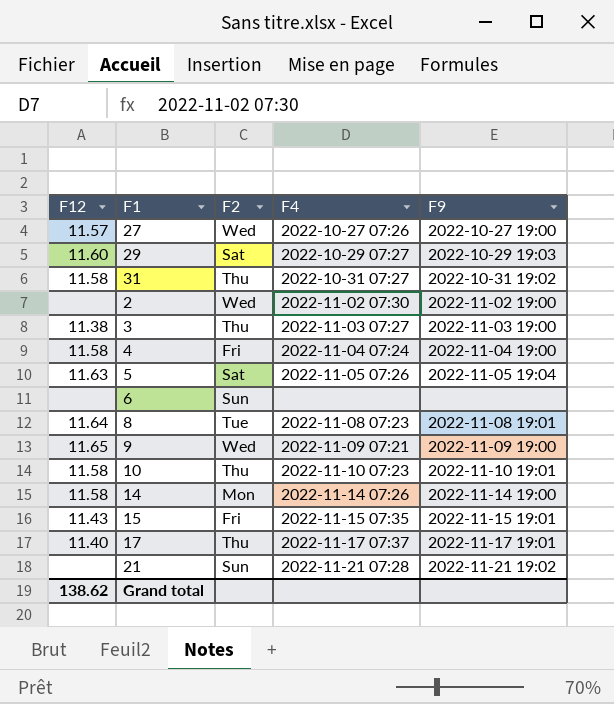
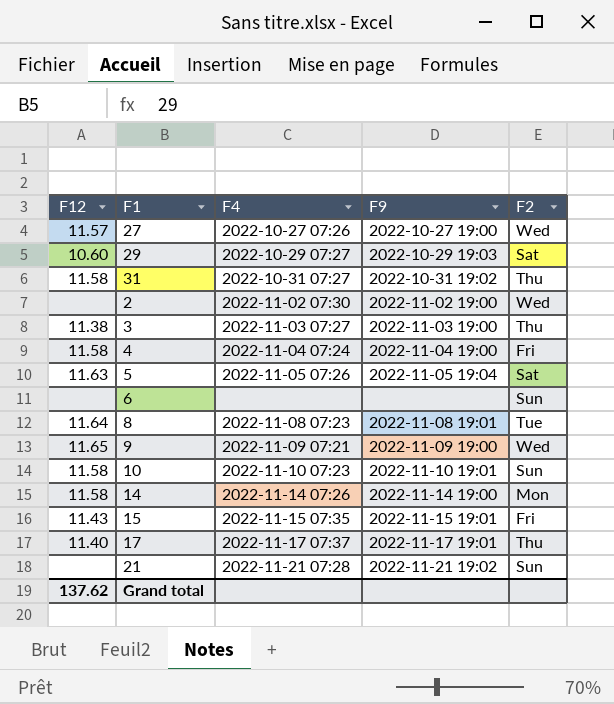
column F2 | position: 3 -> 5
29 | F12: 11.60 -> 10.60
10 | F2: Thu -> Sun
Grand total | F12: 138.62 -> 137.62

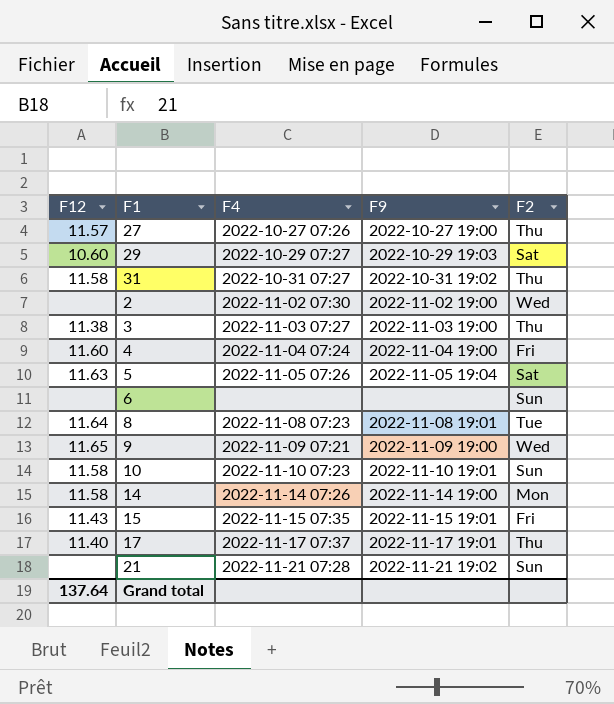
27 | F2: Wed -> Thu
4 | F12: 11.58 -> 11.60
Grand total | F12: 137.62 -> 137.64

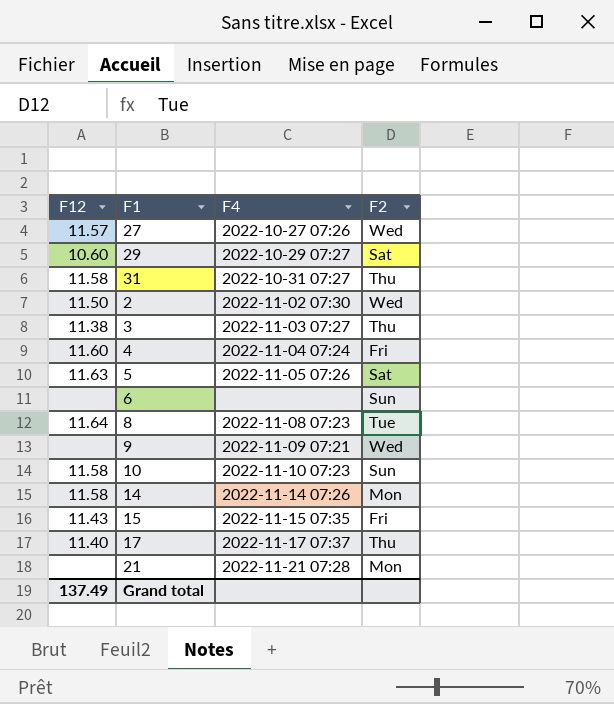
column F9 | position: 4 -> none
27 | F2: Thu -> Wed
2 | F12: none -> 11.50
9 | F12: 11.65 -> none
21 | F2: Sun -> Mon
Grand total | F12: 137.64 -> 137.49

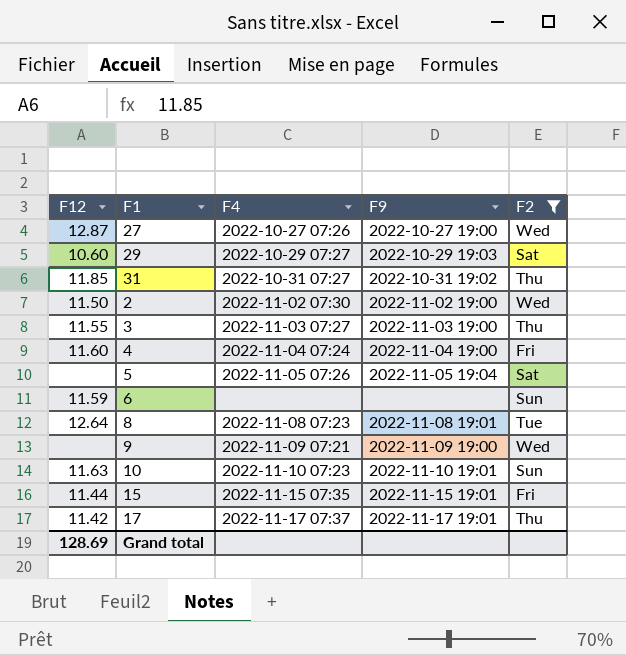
filter: none -> F2 != Mon
column F9 | position: none -> 4
27 | F12: 11.57 -> 12.87
31 | F12: 11.58 -> 11.85
3 | F12: 11.38 -> 11.55
5 | F12: 11.63 -> none
6 | F12: none -> 11.59
8 | F12: 11.64 -> 12.64
10 | F12: 11.58 -> 11.63
15 | F12: 11.43 -> 11.44
17 | F12: 11.40 -> 11.42
Grand total | F12: 137.49 -> 128.69

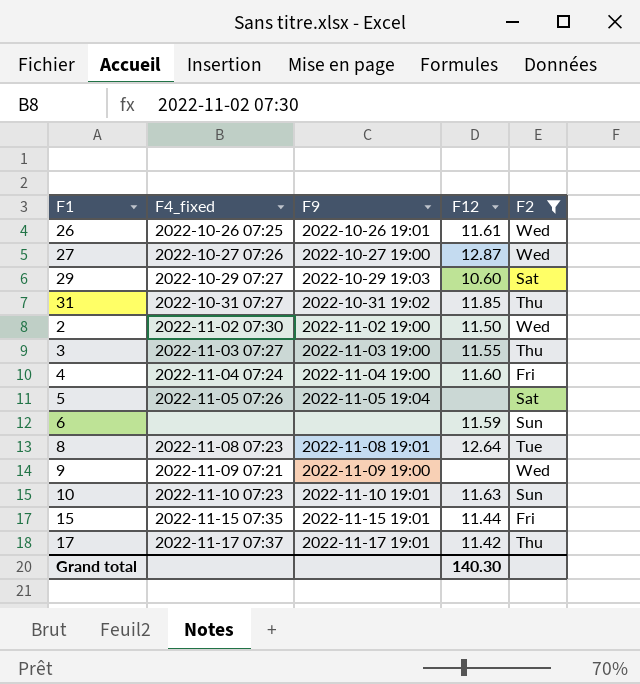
column name: F4 -> F4_fixed
column F12 | position: 1 -> 4
row 26: none -> 2022-10-26 07:25 | 2022-10-26 19:01 | 11.61 | Wed
Grand total | F12: 128.69 -> 140.30

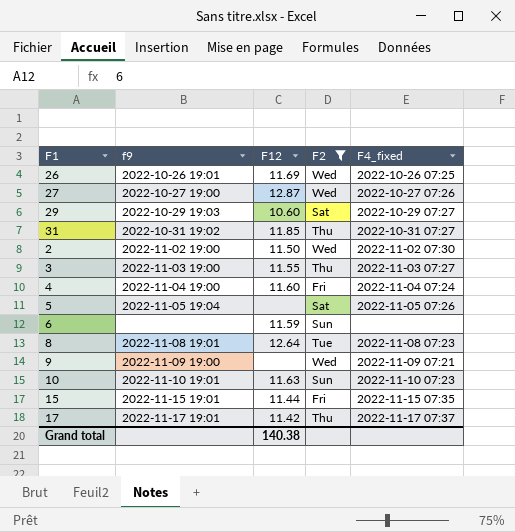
column name: F9 -> f9
column F4_fixed | position: 2 -> 5
26 | F12: 11.61 -> 11.69
Grand total | F12: 140.30 -> 140.38

